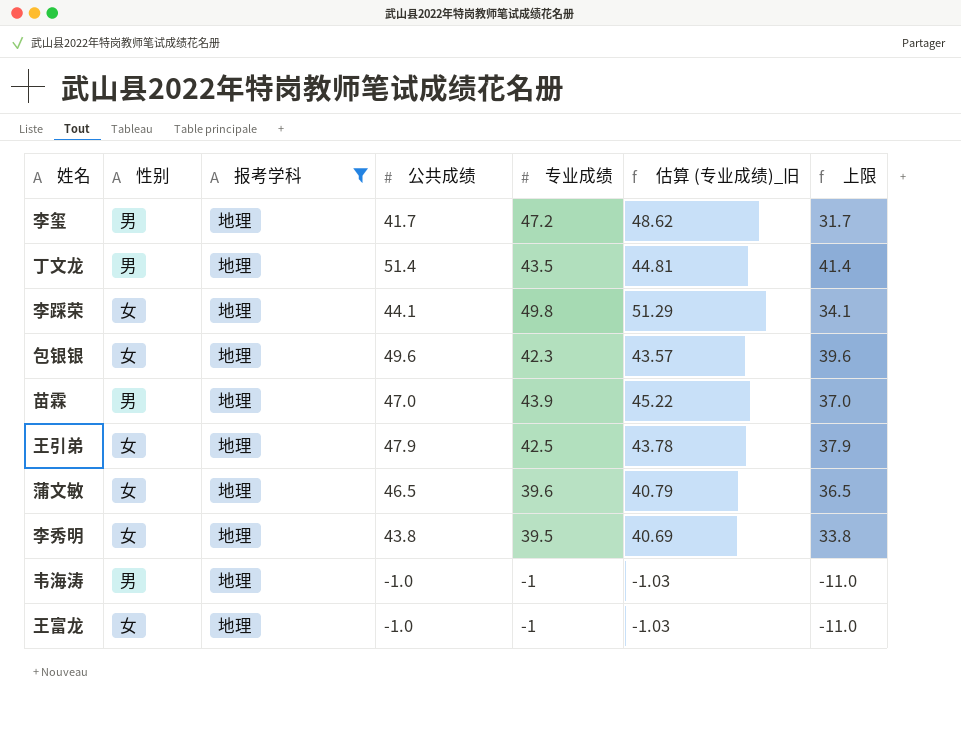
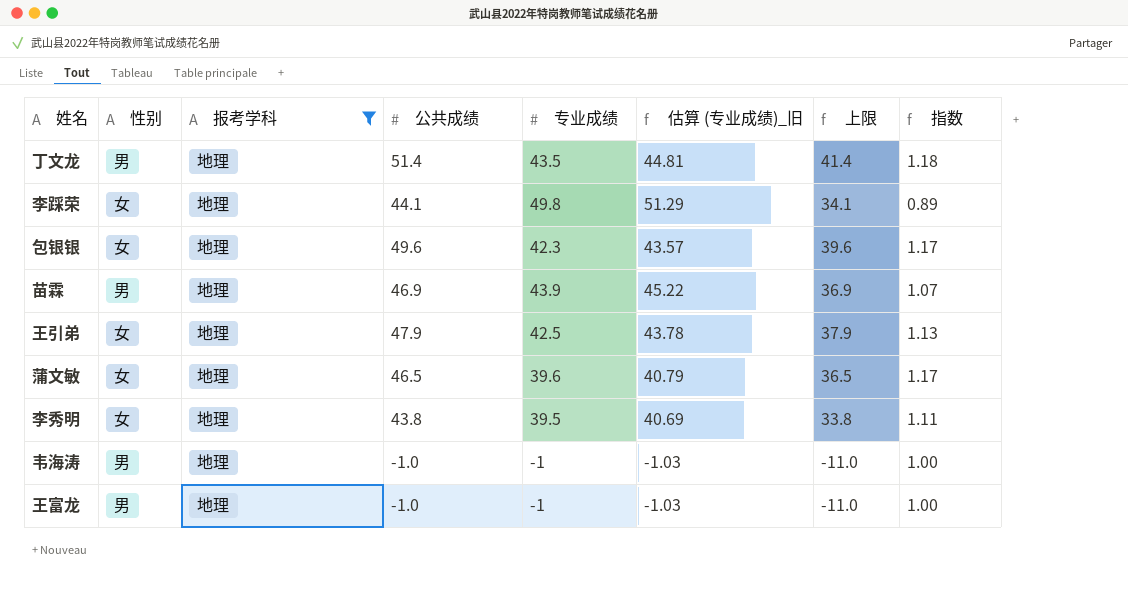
column 指数 | formula: none -> [公共成绩] / [专业成绩]
row 李玺: 男 | 地理 | 41.7 | 47.2 | 48.62 | 31.7 -> none
苗霖 | 公共成绩: 47.0 -> 46.9
苗霖 | 上限: 37.0 -> 36.9
王富龙 | 性别: 女 -> 男

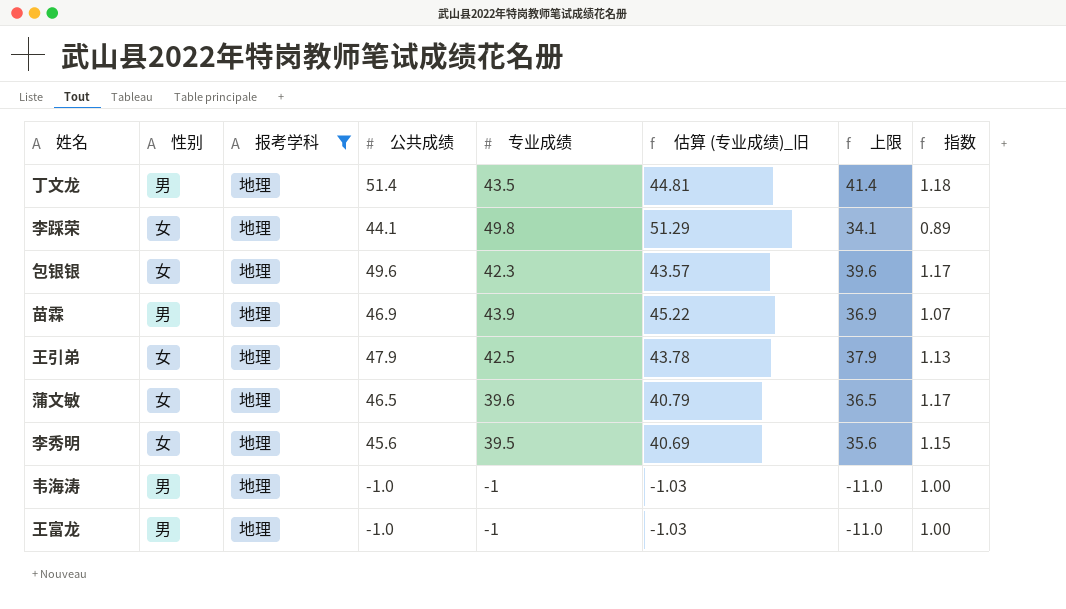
李秀明 | 公共成绩: 43.8 -> 45.6
李秀明 | 上限: 33.8 -> 35.6
李秀明 | 指数: 1.11 -> 1.15

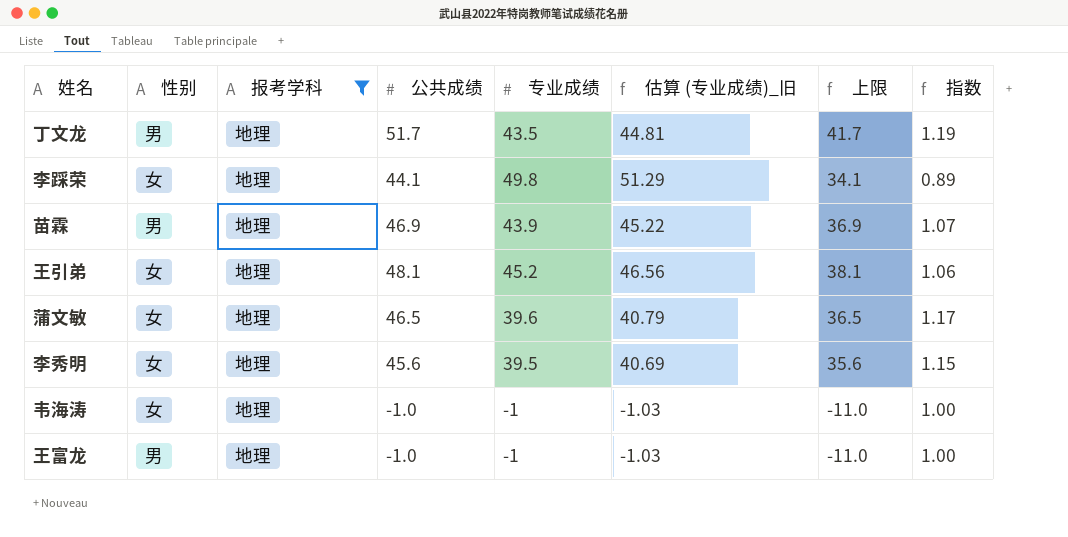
row 包银银: 女 | 地理 | 49.6 | 42.3 | 43.57 | 39.6 | 1.17 -> none
丁文龙 | 公共成绩: 51.4 -> 51.7
丁文龙 | 上限: 41.4 -> 41.7
丁文龙 | 指数: 1.18 -> 1.19
王引弟 | 公共成绩: 47.9 -> 48.1
王引弟 | 专业成绩: 42.5 -> 45.2
王引弟 | 估算 (专业成绩)_旧: 43.78 -> 46.56
王引弟 | 上限: 37.9 -> 38.1
王引弟 | 指数: 1.13 -> 1.06
韦海涛 | 性别: 男 -> 女

